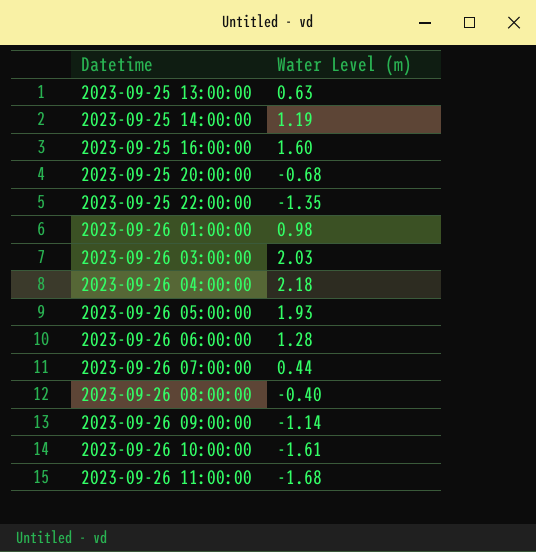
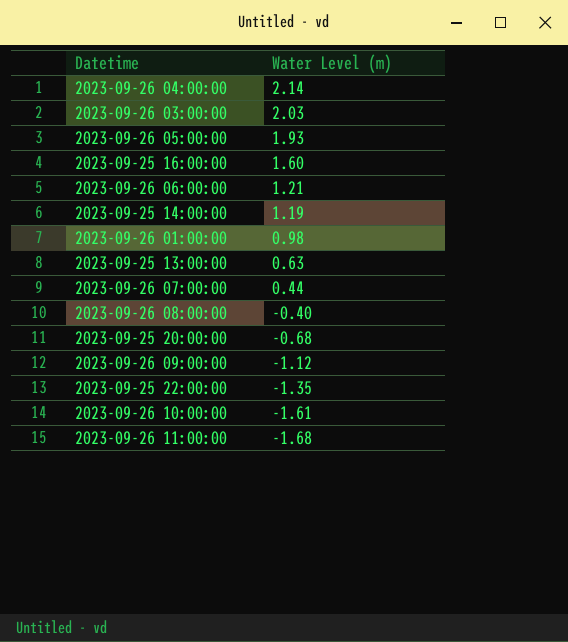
row order: Datetime ascending -> Water Level (m) descending
2023-09-26 04:00:00 | Water Level (m): 2.18 -> 2.14
2023-09-26 06:00:00 | Water Level (m): 1.28 -> 1.21
2023-09-26 09:00:00 | Water Level (m): -1.14 -> -1.12

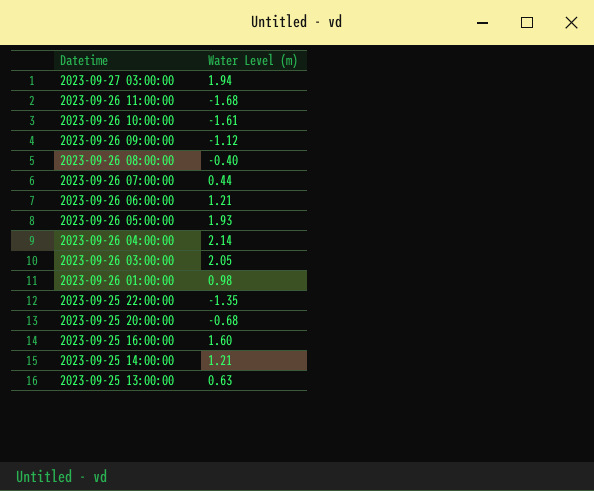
row order: Water Level (m) descending -> Datetime descending
row 2023-09-27 03:00:00: none -> 1.94
2023-09-26 03:00:00 | Water Level (m): 2.03 -> 2.05
2023-09-25 14:00:00 | Water Level (m): 1.19 -> 1.21

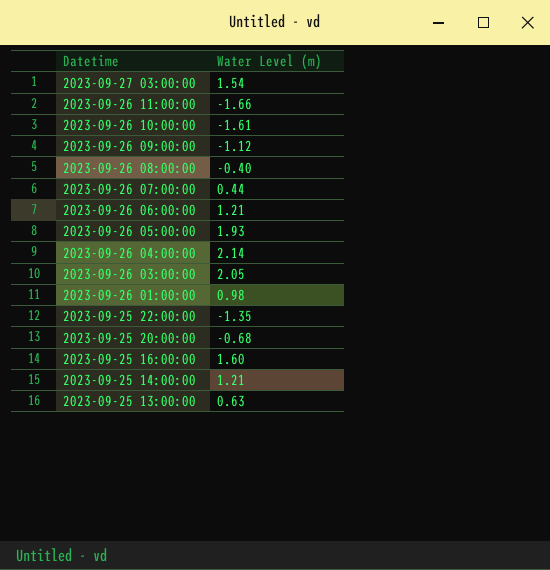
2023-09-27 03:00:00 | Water Level (m): 1.94 -> 1.54
2023-09-26 11:00:00 | Water Level (m): -1.68 -> -1.66

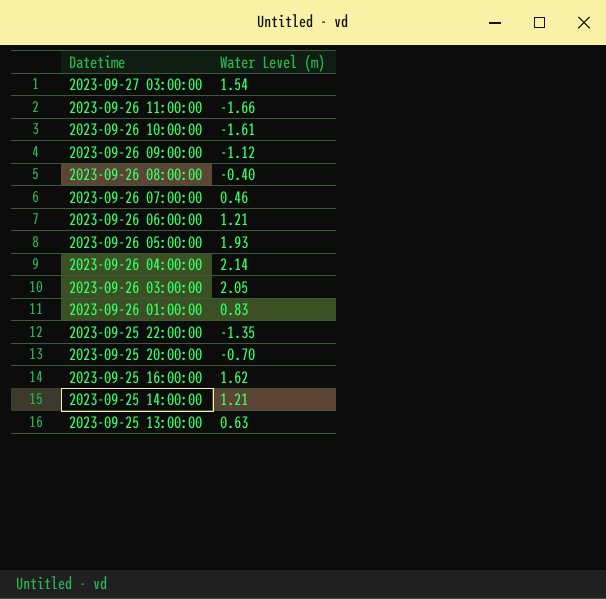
2023-09-26 07:00:00 | Water Level (m): 0.44 -> 0.46
2023-09-26 01:00:00 | Water Level (m): 0.98 -> 0.83
2023-09-25 20:00:00 | Water Level (m): -0.68 -> -0.70
2023-09-25 16:00:00 | Water Level (m): 1.60 -> 1.62

